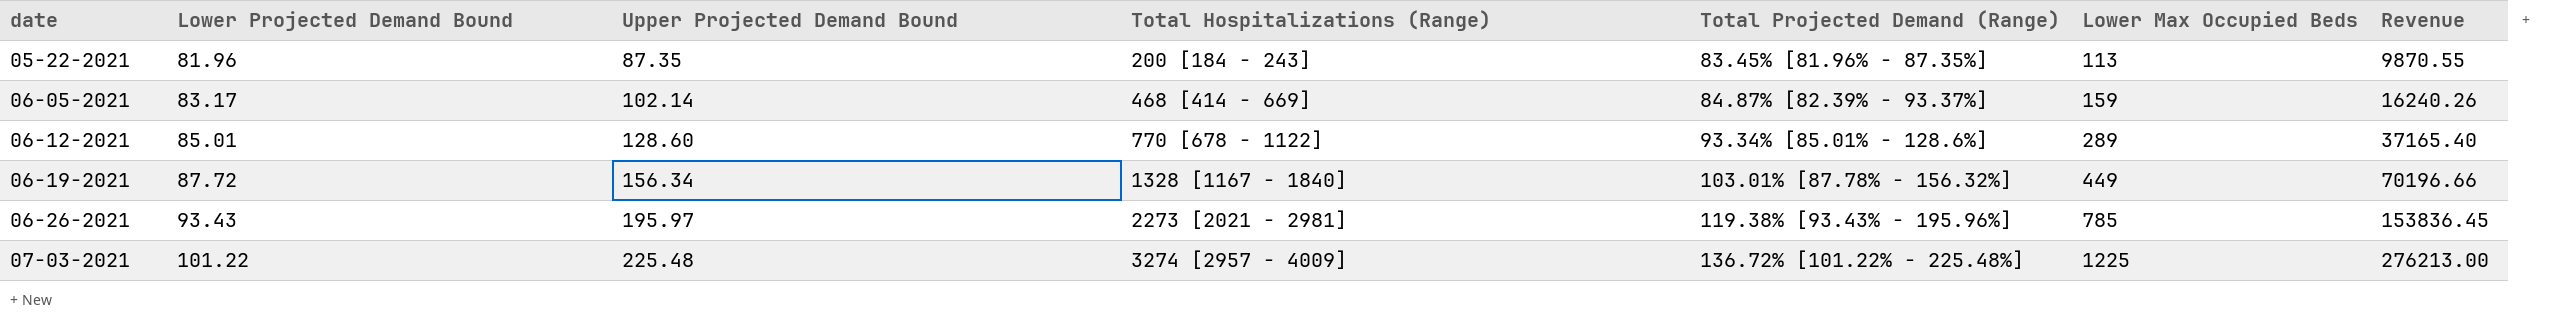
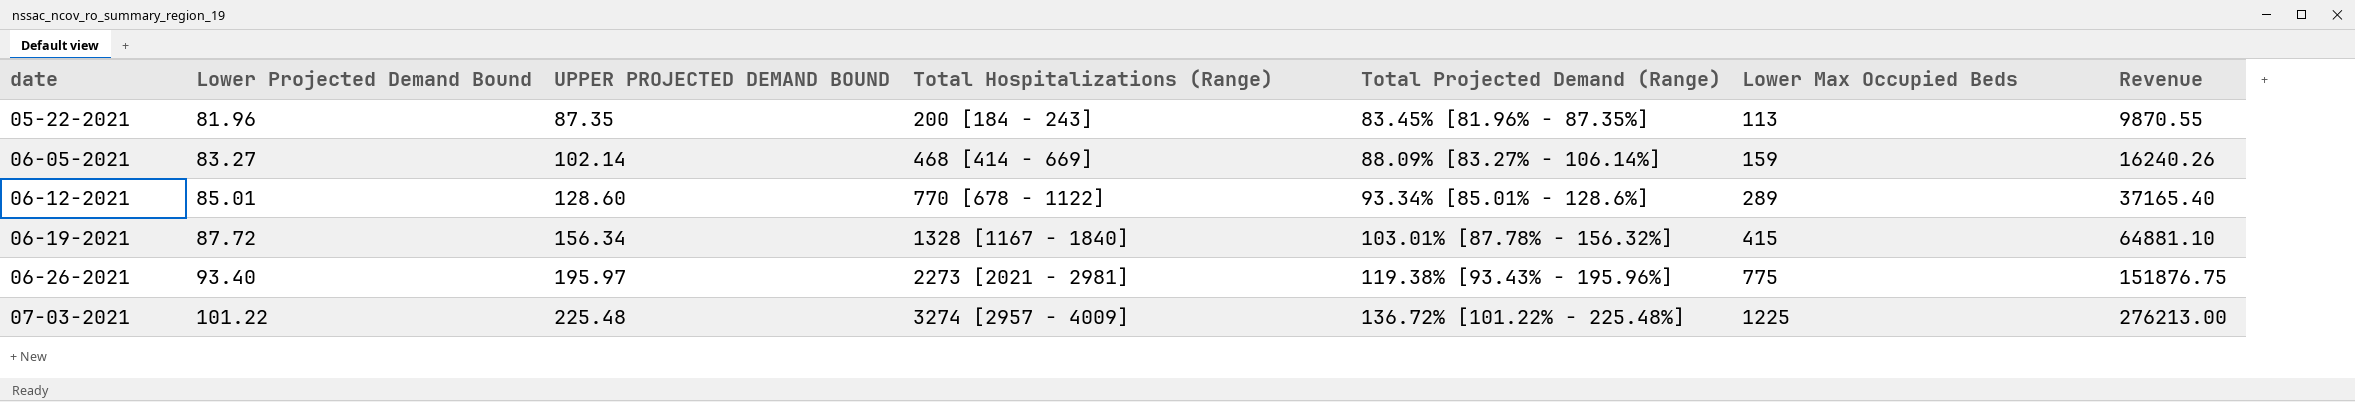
column name: Upper Projected Demand Bound -> UPPER PROJECTED DEMAND BOUND
06-05-2021 | Lower Projected Demand Bound: 83.17 -> 83.27
06-05-2021 | Total Projected Demand (Range): 84.87% [82.39% - 93.37%] -> 88.09% [83.27% - 106.14%]
06-19-2021 | Lower Max Occupied Beds: 449 -> 415
06-19-2021 | Revenue: 70196.66 -> 64881.10
06-26-2021 | Lower Projected Demand Bound: 93.43 -> 93.40
06-26-2021 | Lower Max Occupied Beds: 785 -> 775
06-26-2021 | Revenue: 153836.45 -> 151876.75

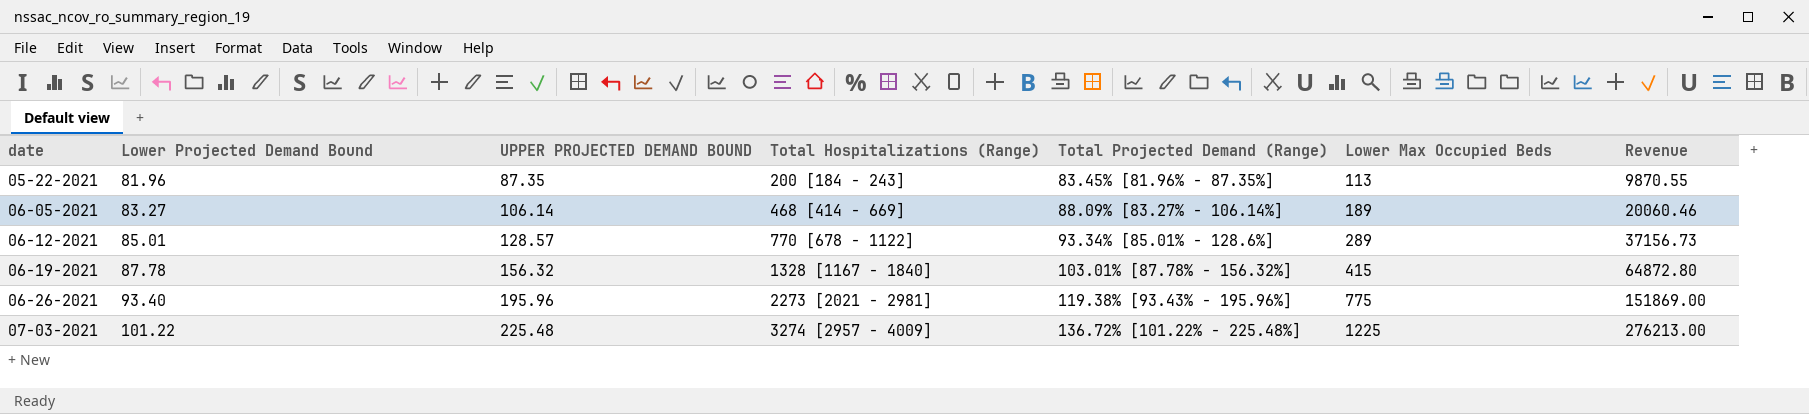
06-05-2021 | UPPER PROJECTED DEMAND BOUND: 102.14 -> 106.14
06-05-2021 | Lower Max Occupied Beds: 159 -> 189
06-05-2021 | Revenue: 16240.26 -> 20060.46
06-12-2021 | UPPER PROJECTED DEMAND BOUND: 128.60 -> 128.57
06-12-2021 | Revenue: 37165.40 -> 37156.73
06-19-2021 | Lower Projected Demand Bound: 87.72 -> 87.78
06-19-2021 | UPPER PROJECTED DEMAND BOUND: 156.34 -> 156.32
06-19-2021 | Revenue: 64881.10 -> 64872.80
06-26-2021 | UPPER PROJECTED DEMAND BOUND: 195.97 -> 195.96
06-26-2021 | Revenue: 151876.75 -> 151869.00

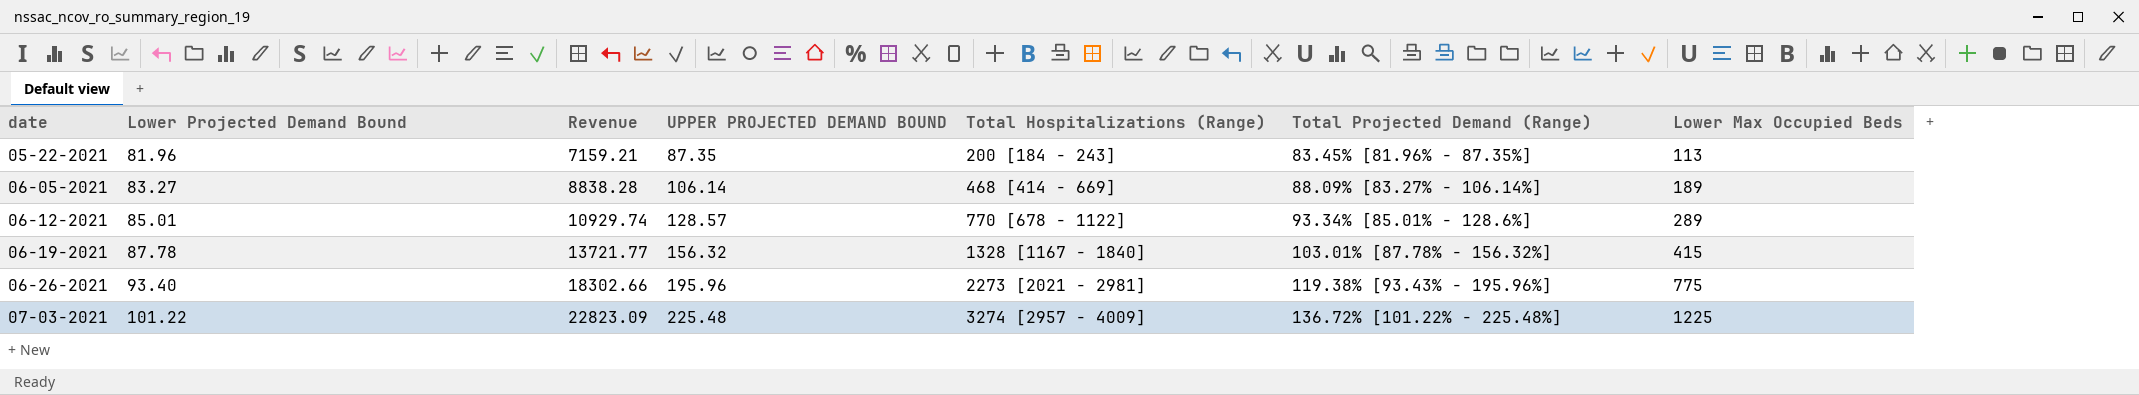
column Revenue | formula: [UPPER PROJECTED DEMAND BOUND] * [Lower Max Occupied Beds] -> [Lower Projected Demand Bound] * [UPPER PROJECTED DEMAND BOUND]
column Revenue | position: 7 -> 3

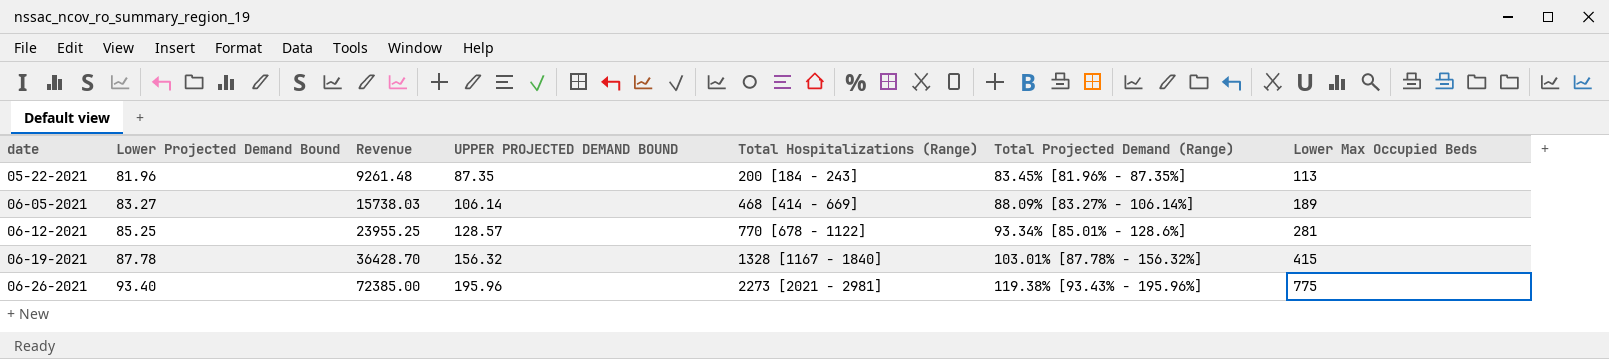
column Revenue | formula: [Lower Projected Demand Bound] * [UPPER PROJECTED DEMAND BOUND] -> [Lower Projected Demand Bound] * [Lower Max Occupied Beds]
row 07-03-2021: 101.22 | 22823.09 | 225.48 | 3274 [2957 - 4009] | 136.72% [101.22% - 225.48%] | 1225 -> none
06-12-2021 | Lower Projected Demand Bound: 85.01 -> 85.25
06-12-2021 | Lower Max Occupied Beds: 289 -> 281

